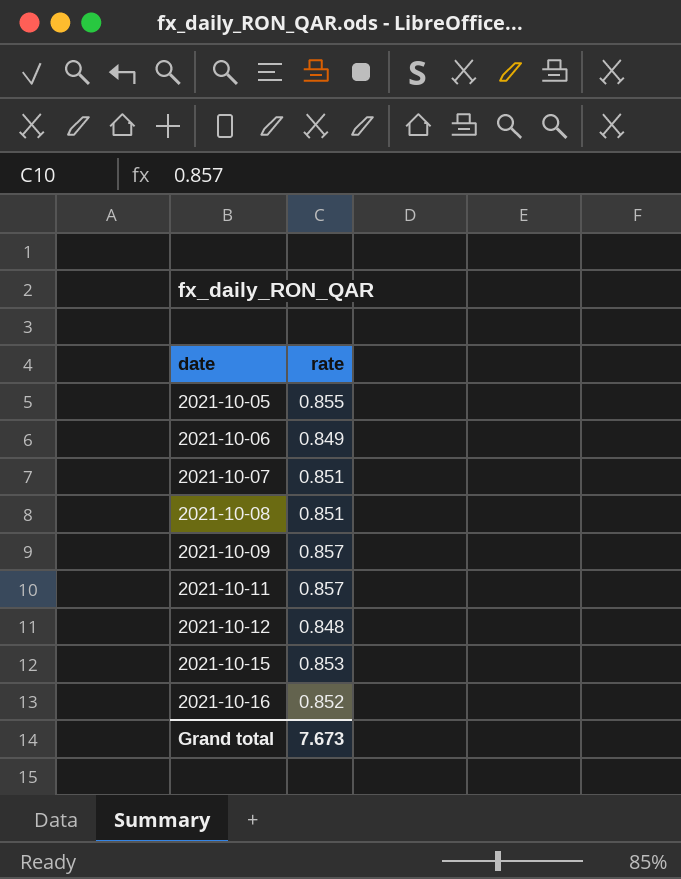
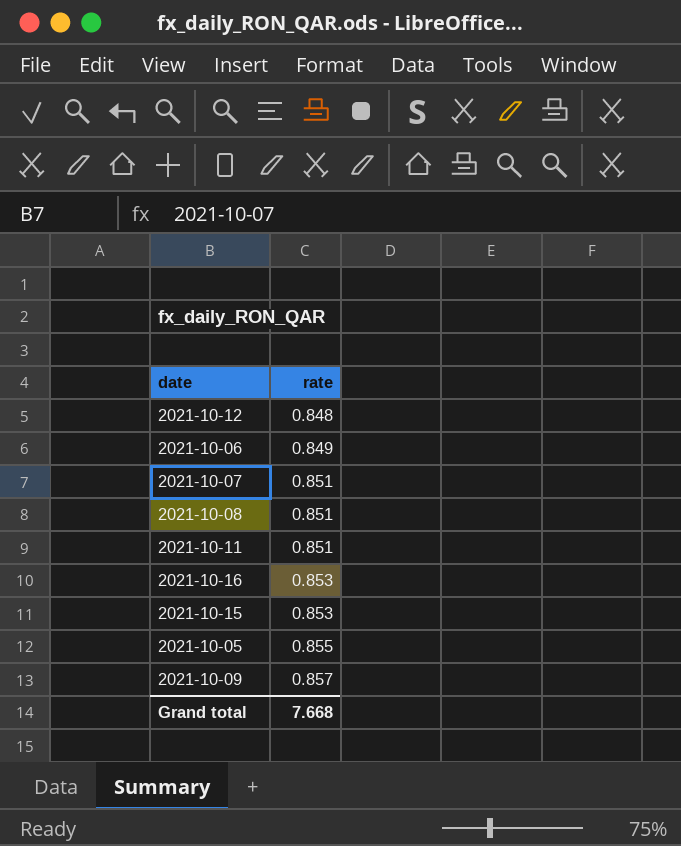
row order: date ascending -> rate ascending
2021-10-11 | rate: 0.857 -> 0.851
2021-10-16 | rate: 0.852 -> 0.853
Grand total | rate: 7.673 -> 7.668

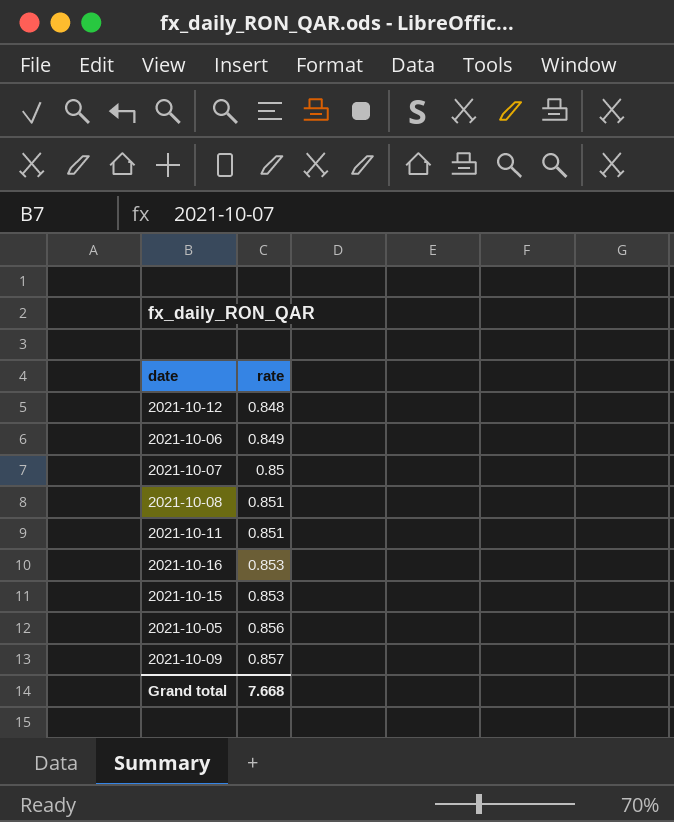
2021-10-07 | rate: 0.851 -> 0.85
2021-10-05 | rate: 0.855 -> 0.856

